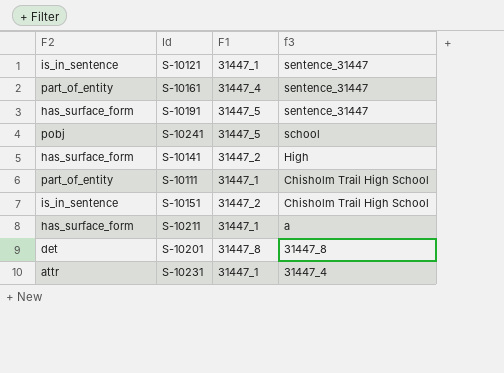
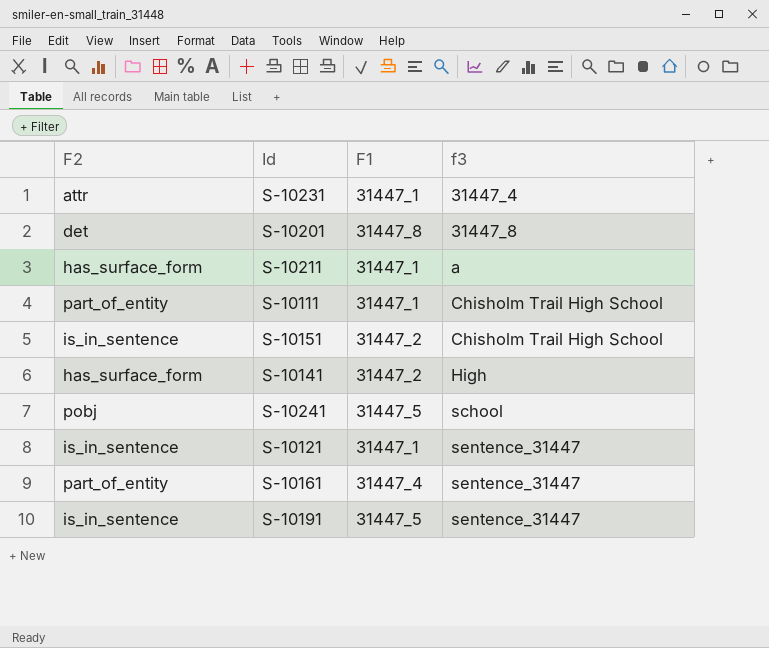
row order: f3 descending -> f3 ascending
S-10191 | F2: has_surface_form -> is_in_sentence

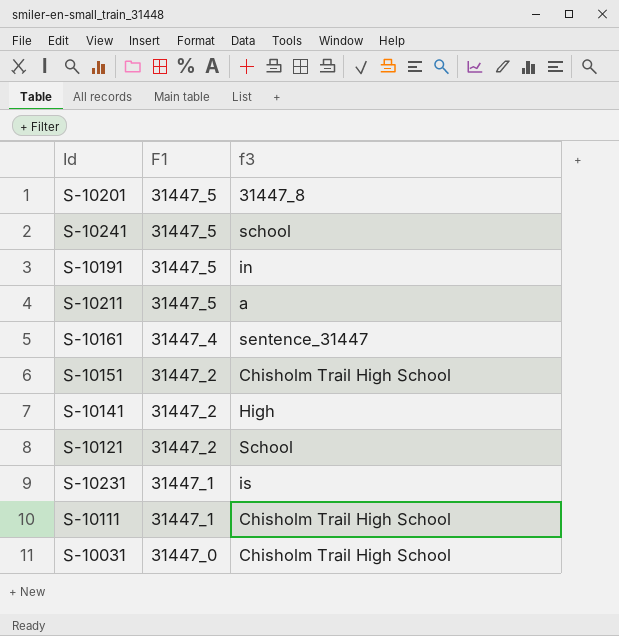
row order: f3 ascending -> F1 descending
column F2 | position: 1 -> none
S-10201 | F1: 31447_8 -> 31447_5
S-10191 | f3: sentence_31447 -> in
S-10211 | F1: 31447_1 -> 31447_5
S-10121 | F1: 31447_1 -> 31447_2
S-10121 | f3: sentence_31447 -> School
S-10231 | f3: 31447_4 -> is
row S-10031: none -> 31447_0 | Chisholm Trail High School

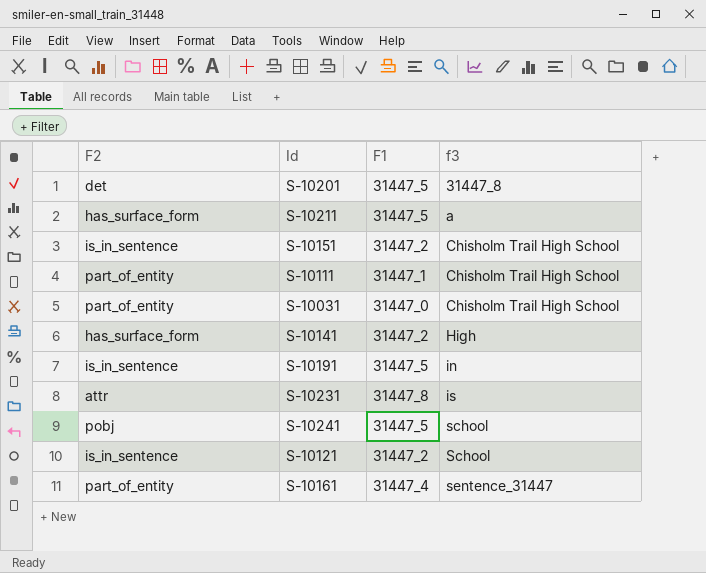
row order: F1 descending -> f3 ascending
column F2 | position: none -> 1
S-10231 | F1: 31447_1 -> 31447_8

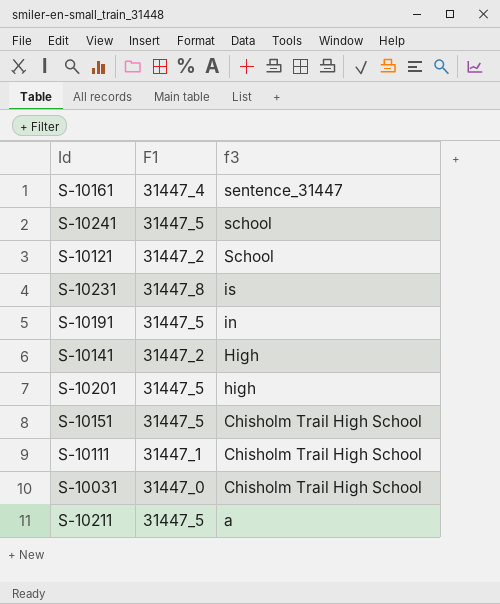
row order: f3 ascending -> f3 descending
column F2 | position: 1 -> none
S-10201 | f3: 31447_8 -> high
S-10151 | F1: 31447_2 -> 31447_5

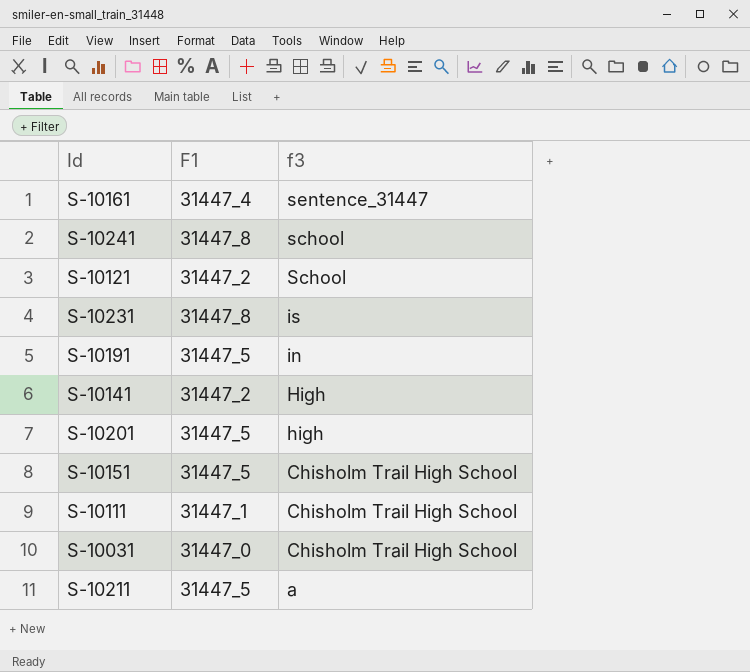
S-10241 | F1: 31447_5 -> 31447_8

